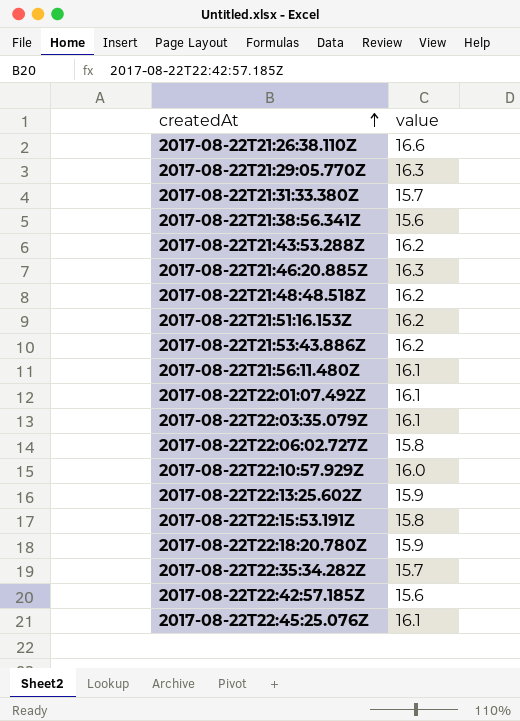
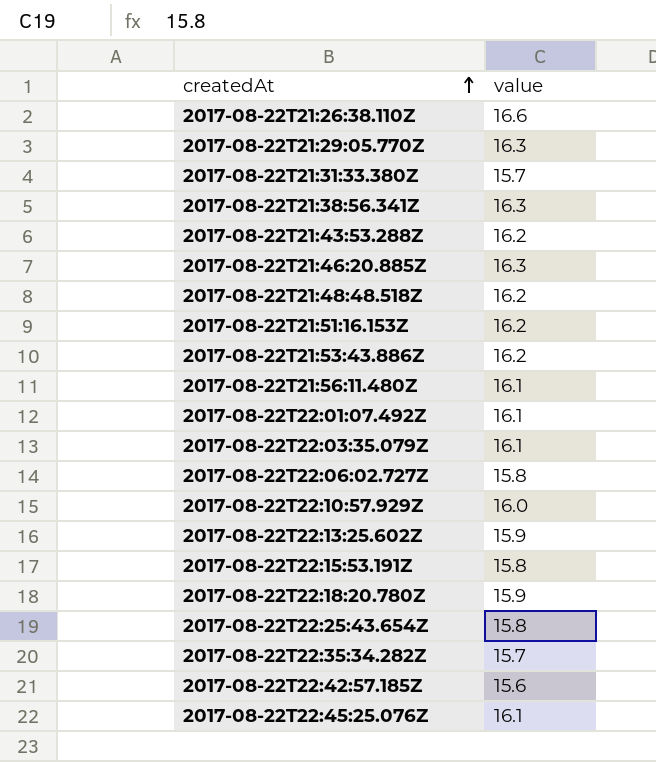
2017-08-22T21:38:56.341Z | value: 15.6 -> 16.3
row 2017-08-22T22:25:43.654Z: none -> 15.8

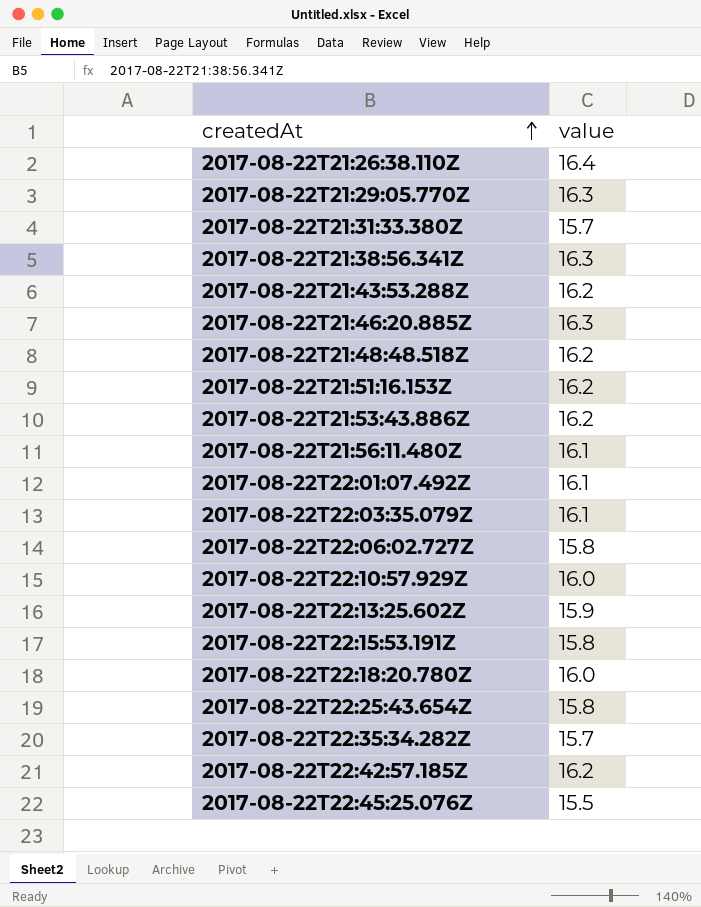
2017-08-22T21:26:38.110Z | value: 16.6 -> 16.4
2017-08-22T22:18:20.780Z | value: 15.9 -> 16.0
2017-08-22T22:42:57.185Z | value: 15.6 -> 16.2
2017-08-22T22:45:25.076Z | value: 16.1 -> 15.5

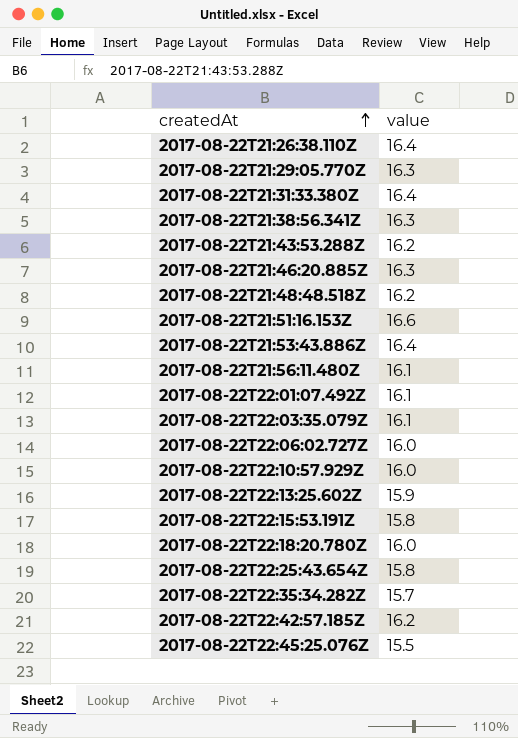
2017-08-22T21:31:33.380Z | value: 15.7 -> 16.4
2017-08-22T21:51:16.153Z | value: 16.2 -> 16.6
2017-08-22T21:53:43.886Z | value: 16.2 -> 16.4
2017-08-22T22:06:02.727Z | value: 15.8 -> 16.0

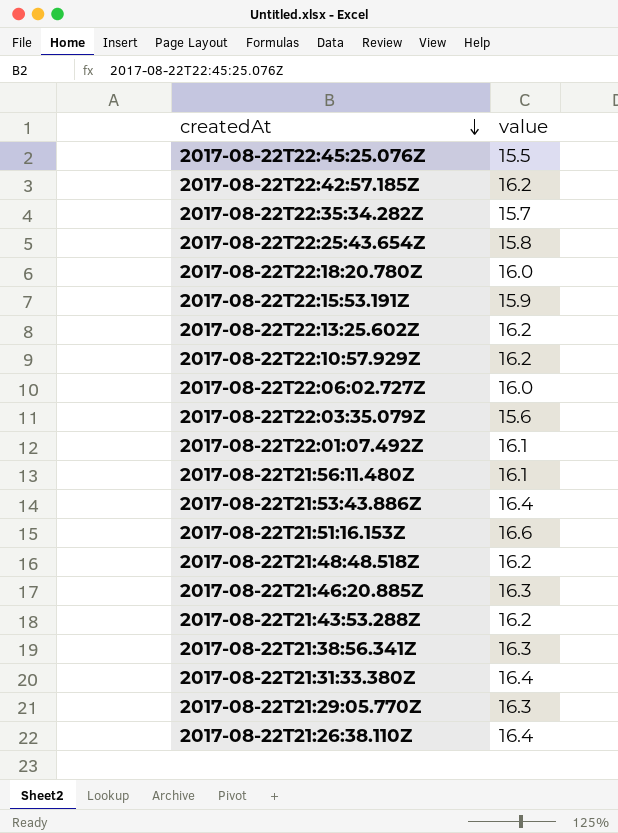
row order: createdAt ascending -> createdAt descending
2017-08-22T22:15:53.191Z | value: 15.8 -> 15.9
2017-08-22T22:13:25.602Z | value: 15.9 -> 16.2
2017-08-22T22:10:57.929Z | value: 16.0 -> 16.2
2017-08-22T22:03:35.079Z | value: 16.1 -> 15.6

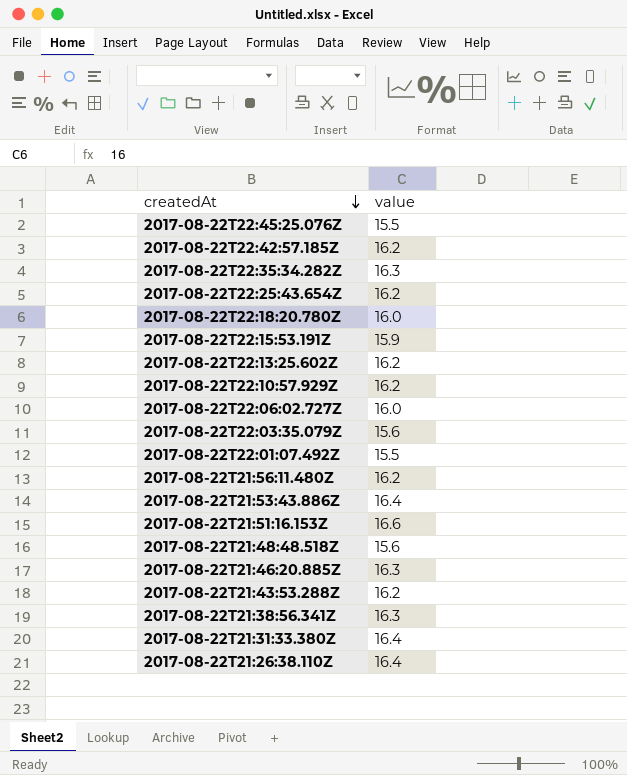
row 2017-08-22T21:29:05.770Z: 16.3 -> none
2017-08-22T22:35:34.282Z | value: 15.7 -> 16.3
2017-08-22T22:25:43.654Z | value: 15.8 -> 16.2
2017-08-22T22:01:07.492Z | value: 16.1 -> 15.5
2017-08-22T21:56:11.480Z | value: 16.1 -> 16.2
2017-08-22T21:48:48.518Z | value: 16.2 -> 15.6

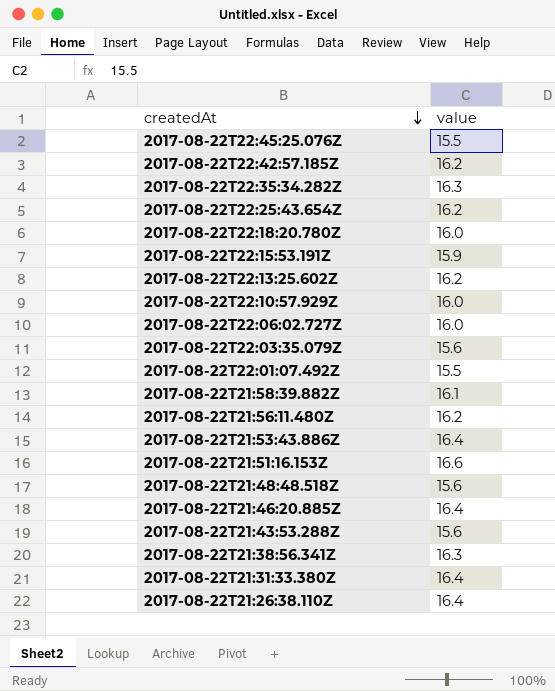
2017-08-22T22:10:57.929Z | value: 16.2 -> 16.0
row 2017-08-22T21:58:39.882Z: none -> 16.1
2017-08-22T21:46:20.885Z | value: 16.3 -> 16.4
2017-08-22T21:43:53.288Z | value: 16.2 -> 15.6

